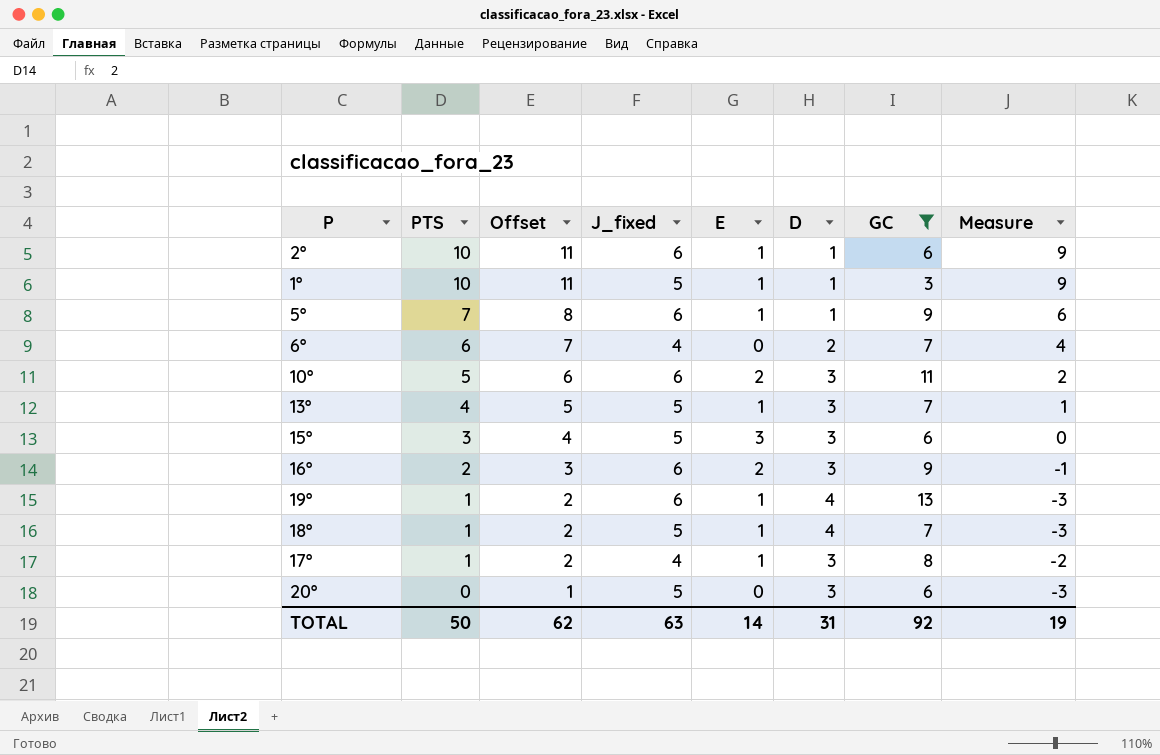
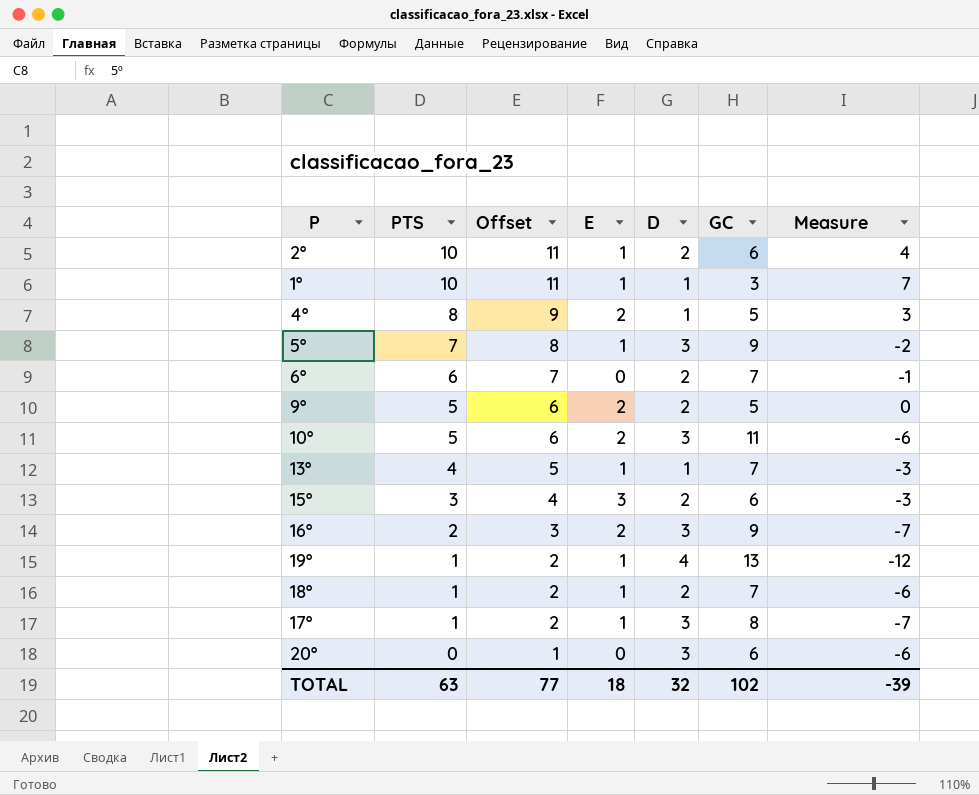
filter: GC != 5 -> none
column J_fixed | position: 4 -> none
column Measure | formula: [PTS] - [D] -> [PTS] - [GC]
2º | D: 1 -> 2
5º | D: 1 -> 3
13º | D: 3 -> 1
15º | D: 3 -> 2
18º | D: 4 -> 2
TOTAL | PTS: 50 -> 63
TOTAL | Offset: 62 -> 77
TOTAL | E: 14 -> 18
TOTAL | D: 31 -> 32
TOTAL | GC: 92 -> 102
TOTAL | Measure: 19 -> -39

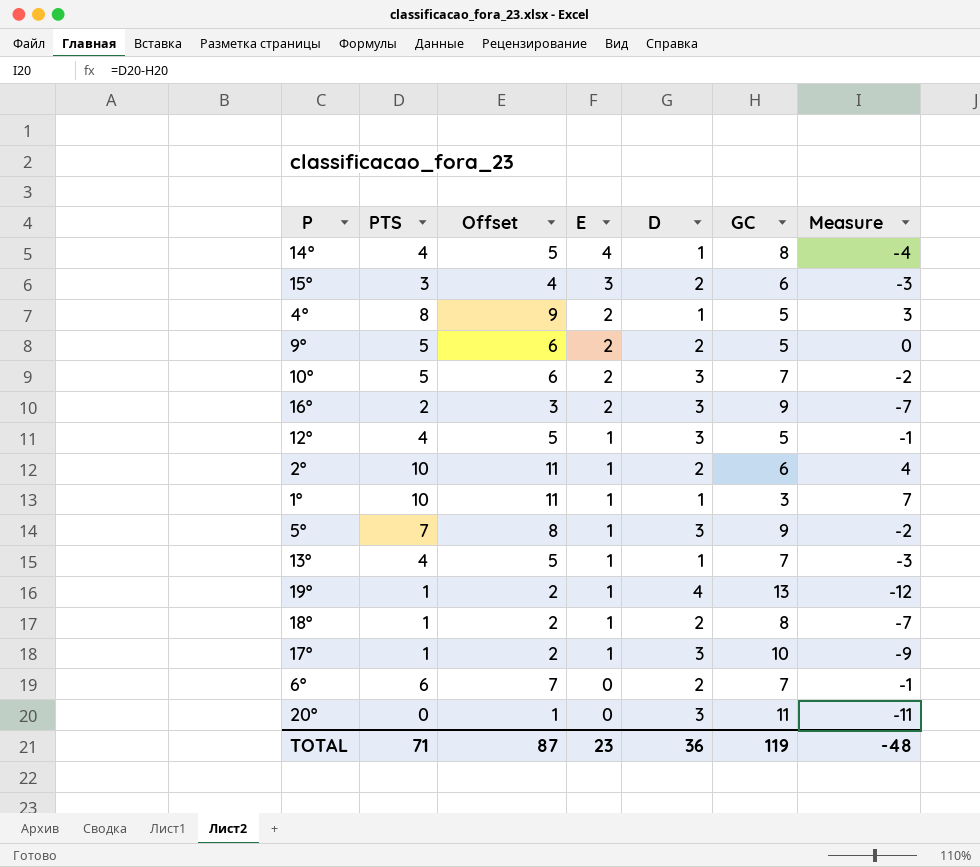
row order: PTS descending -> E descending
row 14º: none -> 4 | 5 | 4 | 1 | 8 | -4
10º | GC: 11 -> 7
10º | Measure: -6 -> -2
row 12º: none -> 4 | 5 | 1 | 3 | 5 | -1
18º | GC: 7 -> 8
18º | Measure: -6 -> -7
17º | GC: 8 -> 10
17º | Measure: -7 -> -9
20º | GC: 6 -> 11
20º | Measure: -6 -> -11
TOTAL | PTS: 63 -> 71
TOTAL | Offset: 77 -> 87
TOTAL | E: 18 -> 23
TOTAL | D: 32 -> 36
TOTAL | GC: 102 -> 119
TOTAL | Measure: -39 -> -48

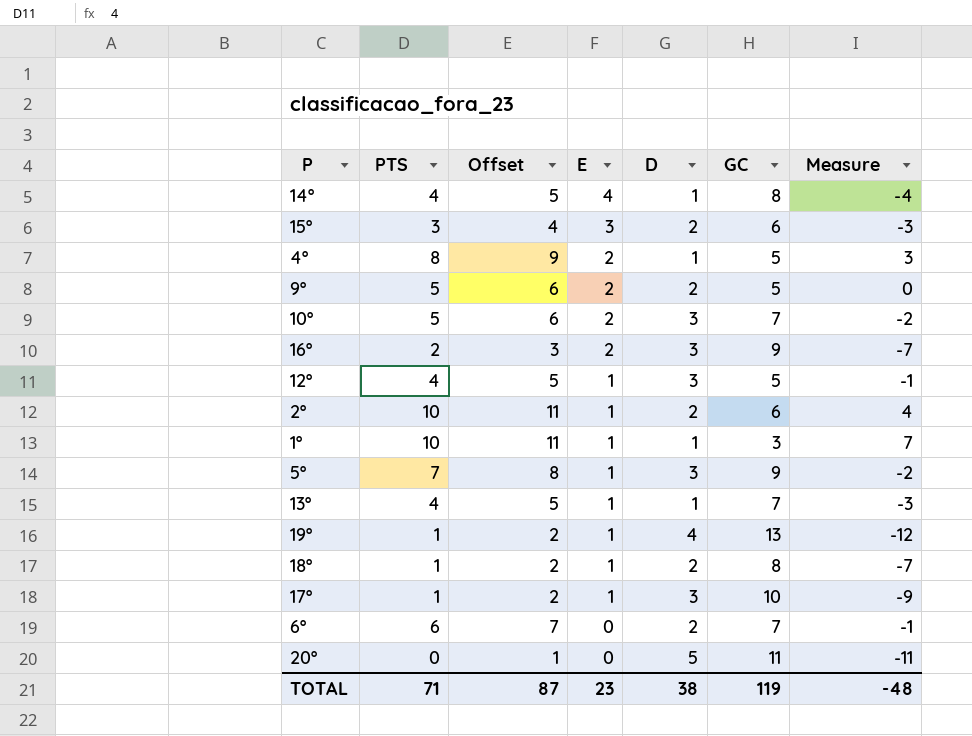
20º | D: 3 -> 5
TOTAL | D: 36 -> 38

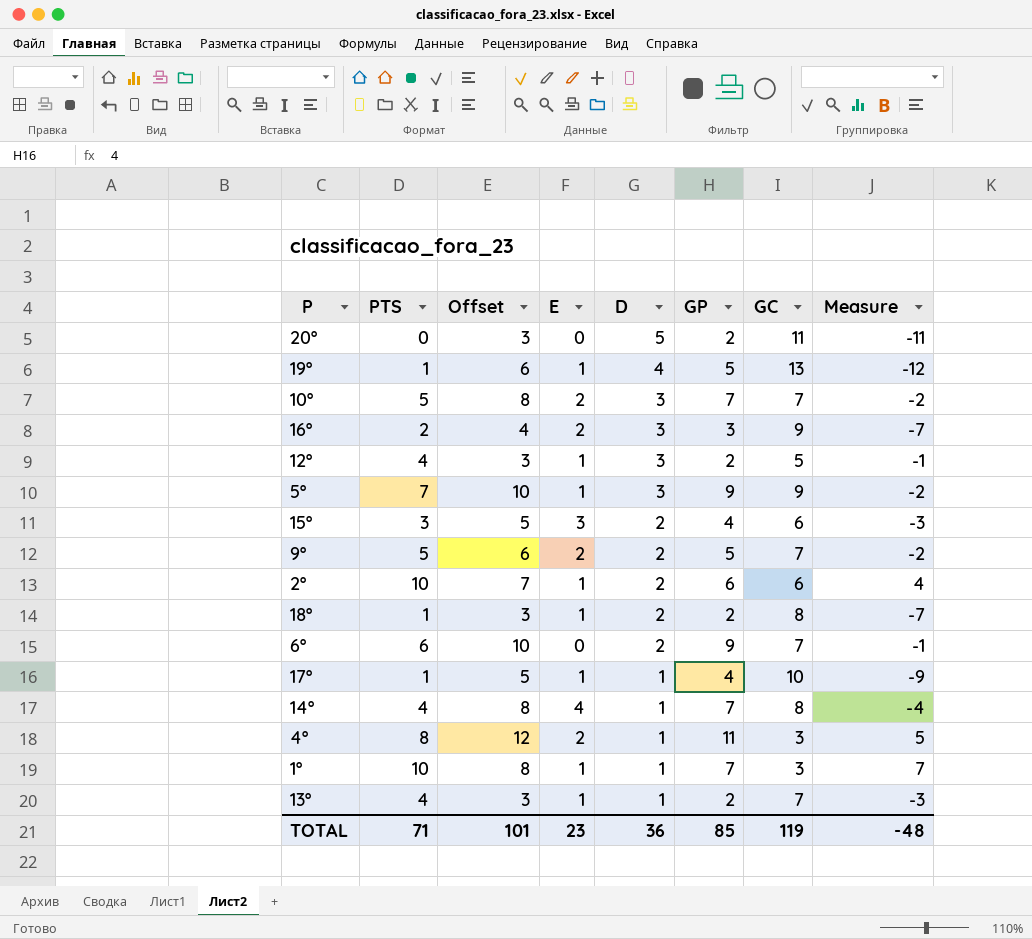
row order: E descending -> D descending
column Offset | formula: [PTS] + 1 -> [GP] + 1
column GP | position: none -> 6
9º | GC: 5 -> 7
9º | Measure: 0 -> -2
17º | D: 3 -> 1
4º | GC: 5 -> 3
4º | Measure: 3 -> 5
TOTAL | Offset: 87 -> 101
TOTAL | D: 38 -> 36

